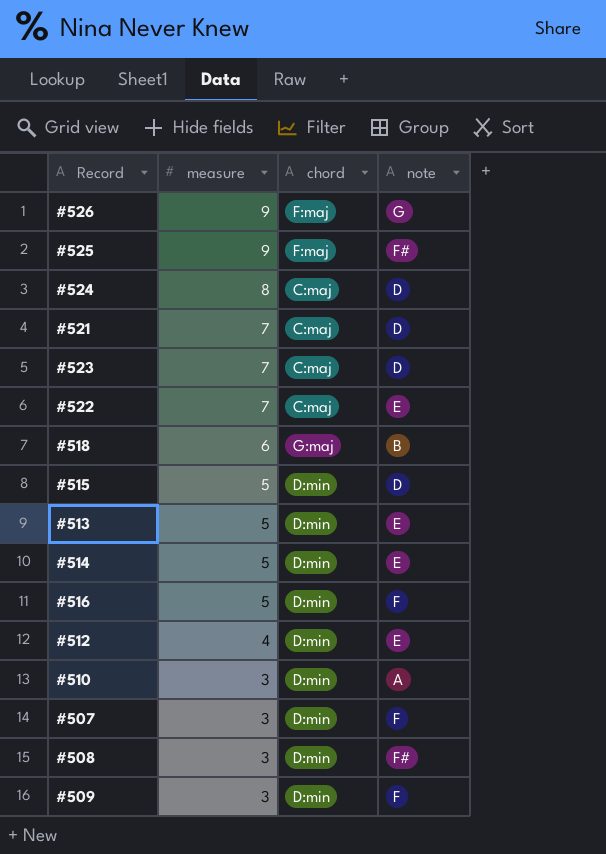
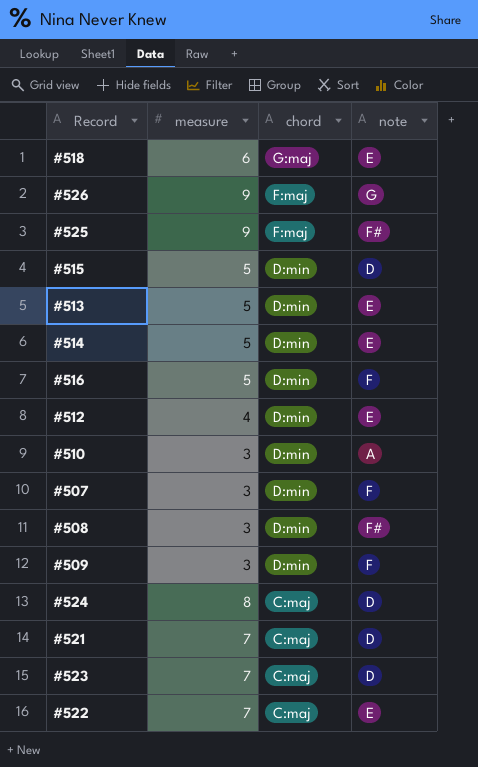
row order: measure descending -> chord descending
#518 | note: B -> E

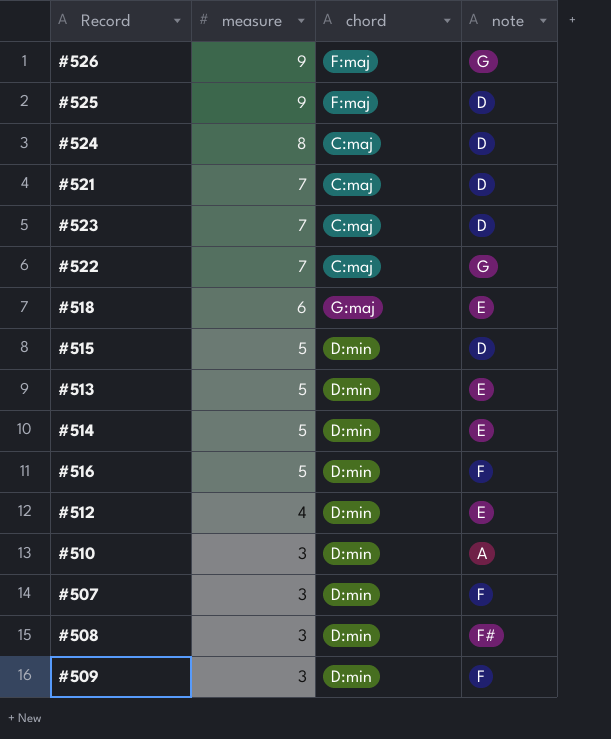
row order: chord descending -> measure descending
#525 | note: F# -> D
#522 | note: E -> G

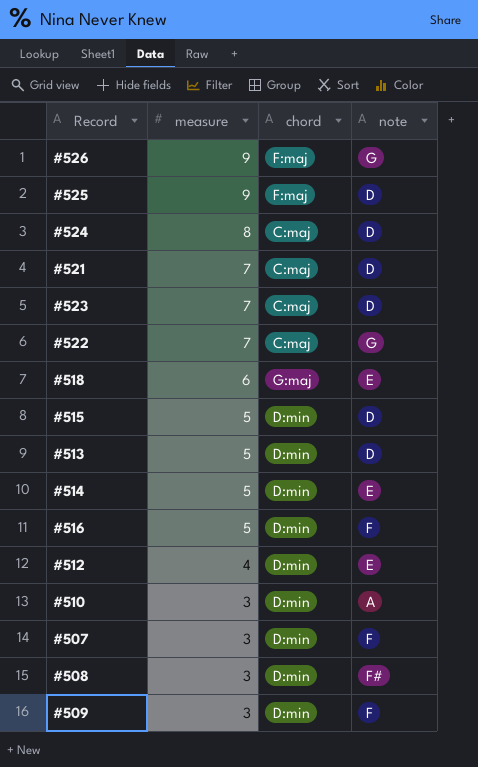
#513 | note: E -> D

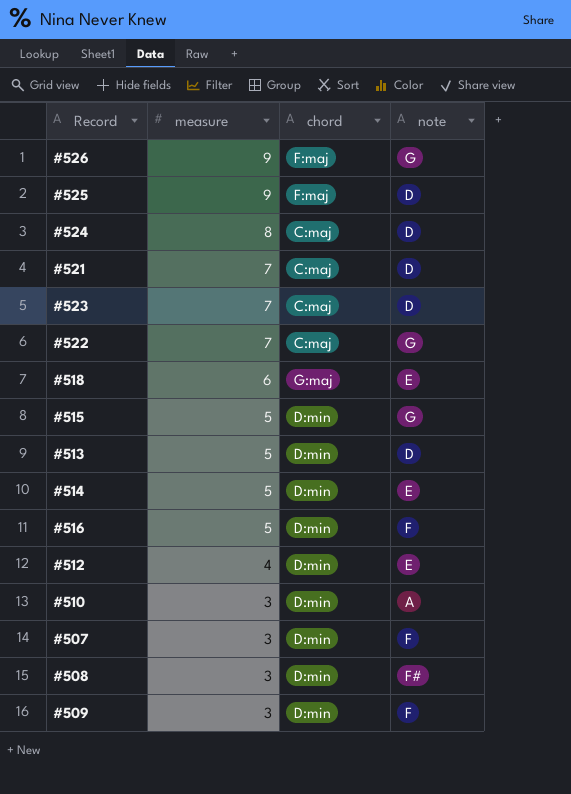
#515 | note: D -> G

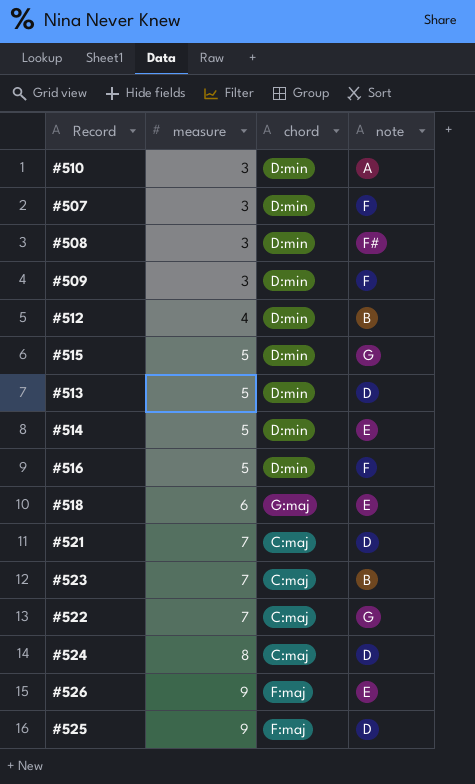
row order: measure descending -> measure ascending
#512 | note: E -> B
#523 | note: D -> B
#526 | note: G -> E

